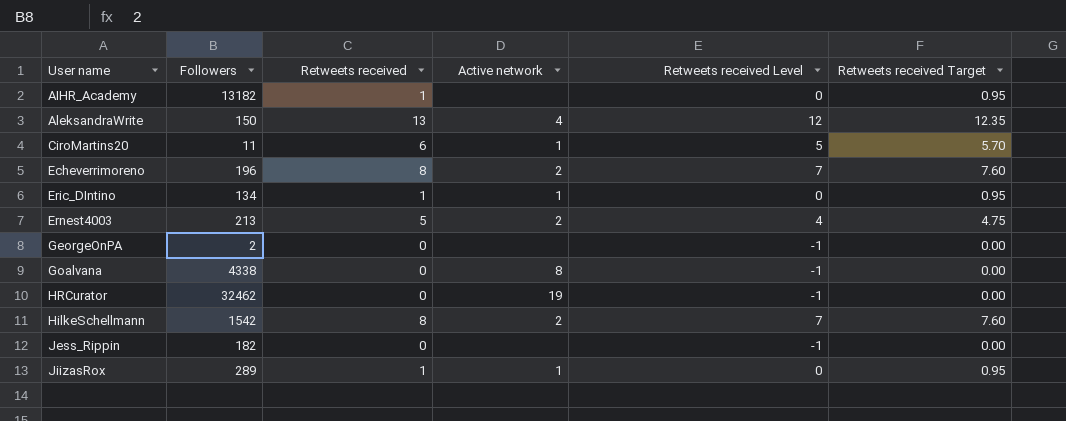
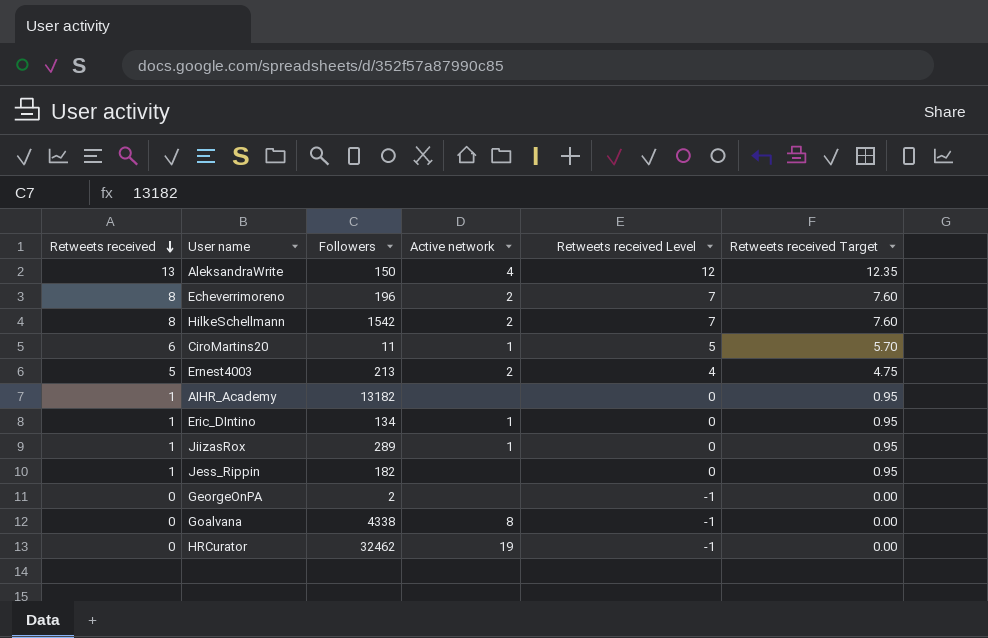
row order: none -> Retweets received descending
column Retweets received | position: 3 -> 1
Jess_Rippin | Retweets received: 0 -> 1
Jess_Rippin | Retweets received Level: -1 -> 0
Jess_Rippin | Retweets received Target: 0.00 -> 0.95

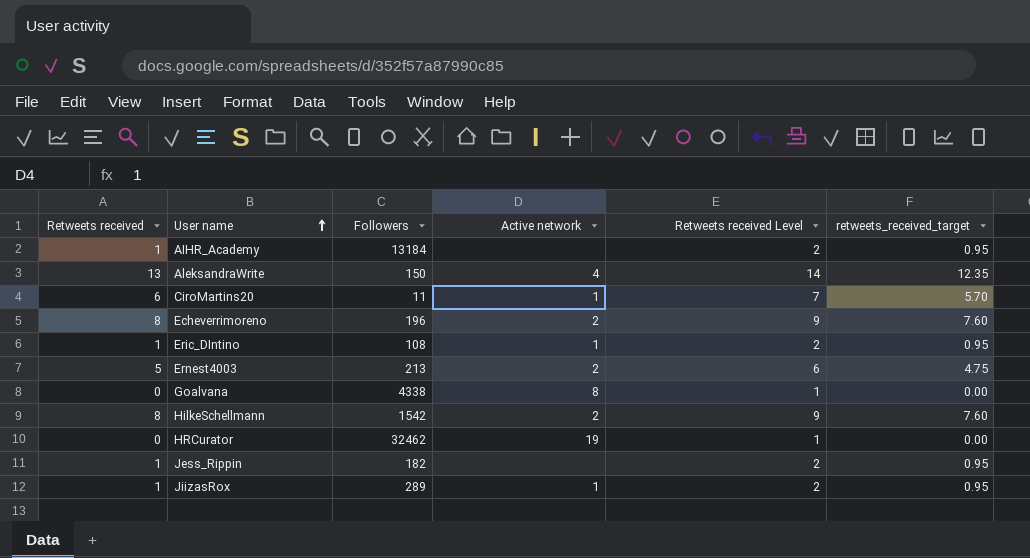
row order: Retweets received descending -> User name ascending
column Retweets received Level | formula: [Retweets received] - 1 -> [Retweets received] + 1
column name: Retweets received Target -> retweets_received_target
row GeorgeOnPA: 0 | 2 | none | -1 | 0.00 -> none
AIHR_Academy | Followers: 13182 -> 13184
Eric_DIntino | Followers: 134 -> 108

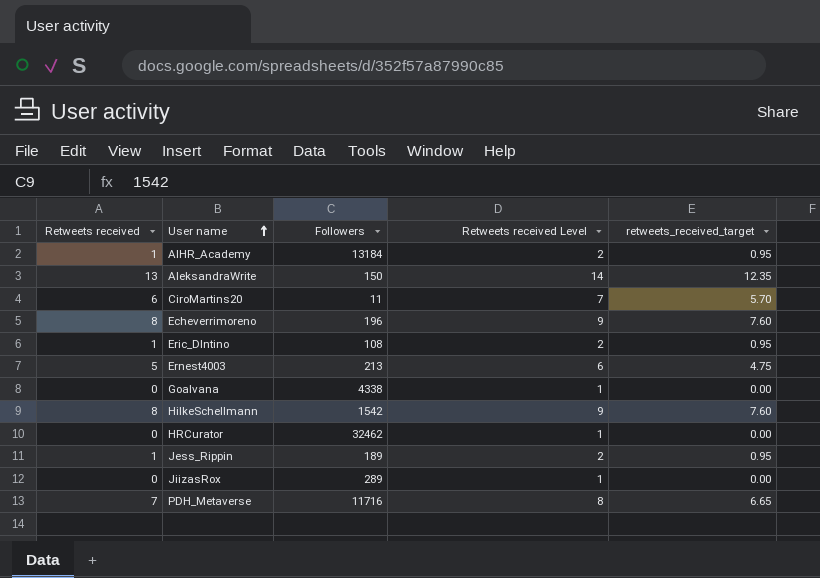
column Active network | position: 4 -> none
Jess_Rippin | Followers: 182 -> 189
JiizasRox | Retweets received: 1 -> 0
JiizasRox | Retweets received Level: 2 -> 1
JiizasRox | retweets_received_target: 0.95 -> 0.00
row PDH_Metaverse: none -> 7 | 11716 | 8 | 6.65

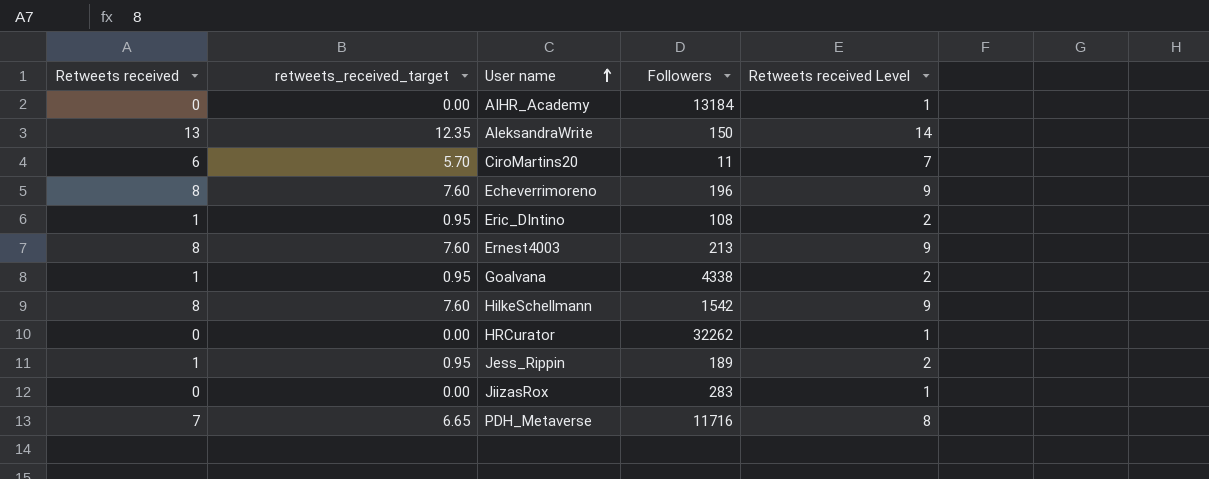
column retweets_received_target | position: 5 -> 2
AIHR_Academy | Retweets received: 1 -> 0
AIHR_Academy | retweets_received_target: 0.95 -> 0.00
AIHR_Academy | Retweets received Level: 2 -> 1
Ernest4003 | Retweets received: 5 -> 8
Ernest4003 | retweets_received_target: 4.75 -> 7.60
Ernest4003 | Retweets received Level: 6 -> 9
Goalvana | Retweets received: 0 -> 1
Goalvana | retweets_received_target: 0.00 -> 0.95
Goalvana | Retweets received Level: 1 -> 2
HRCurator | Followers: 32462 -> 32262
JiizasRox | Followers: 289 -> 283

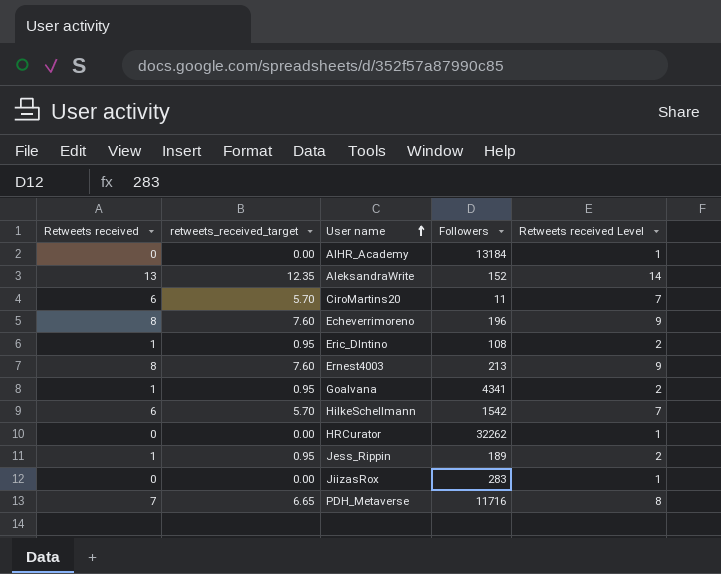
AleksandraWrite | Followers: 150 -> 152
Goalvana | Followers: 4338 -> 4341
HilkeSchellmann | Retweets received: 8 -> 6
HilkeSchellmann | retweets_received_target: 7.60 -> 5.70
HilkeSchellmann | Retweets received Level: 9 -> 7

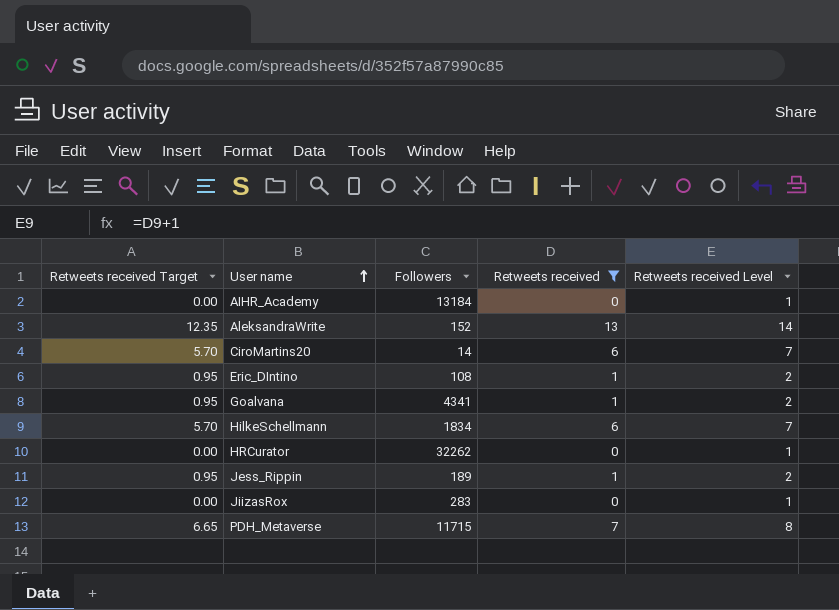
filter: none -> Retweets received != 8
column name: retweets_received_target -> Retweets received Target
column Retweets received | position: 1 -> 4
CiroMartins20 | Followers: 11 -> 14
HilkeSchellmann | Followers: 1542 -> 1834
PDH_Metaverse | Followers: 11716 -> 11715

